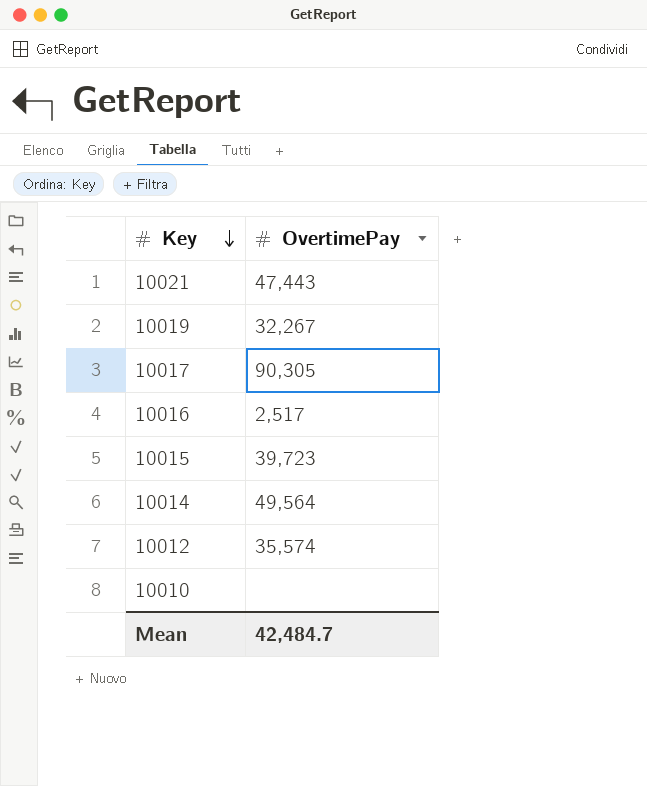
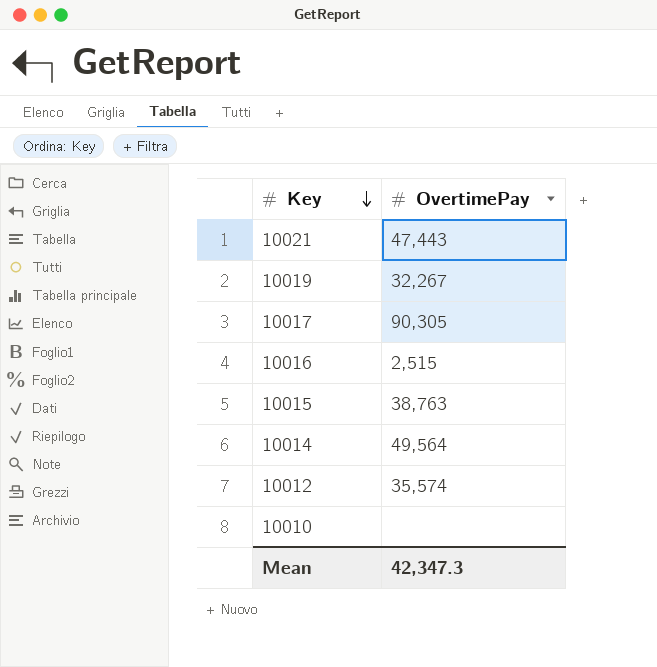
10016 | OvertimePay: 2,517 -> 2,515
10015 | OvertimePay: 39,723 -> 38,763
Mean | OvertimePay: 42,484.7 -> 42,347.3

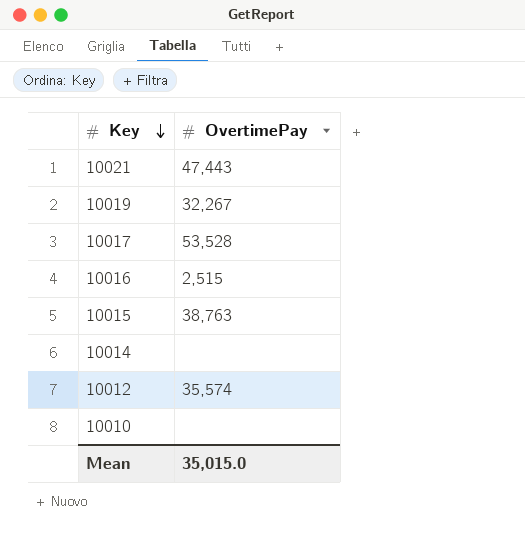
10017 | OvertimePay: 90,305 -> 53,528
10014 | OvertimePay: 49,564 -> none
Mean | OvertimePay: 42,347.3 -> 35,015.0

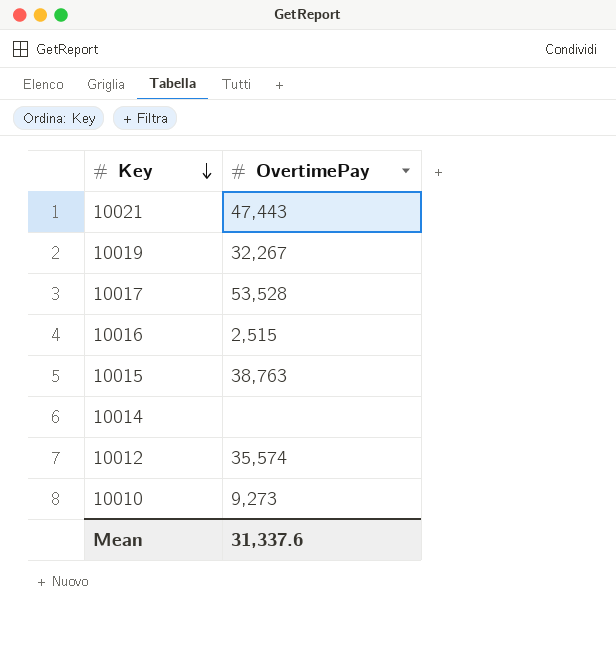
10010 | OvertimePay: none -> 9,273
Mean | OvertimePay: 35,015.0 -> 31,337.6

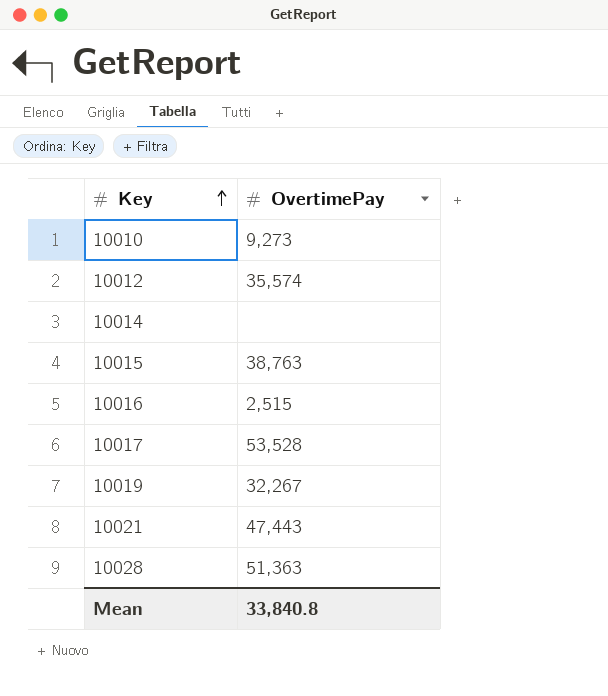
row order: Key descending -> Key ascending
row 10028: none -> 51,363
Mean | OvertimePay: 31,337.6 -> 33,840.8

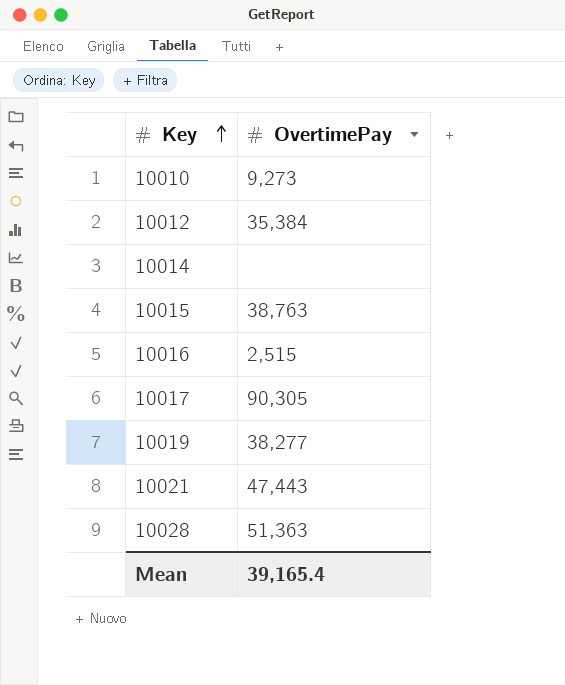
10012 | OvertimePay: 35,574 -> 35,384
10017 | OvertimePay: 53,528 -> 90,305
10019 | OvertimePay: 32,267 -> 38,277
Mean | OvertimePay: 33,840.8 -> 39,165.4

